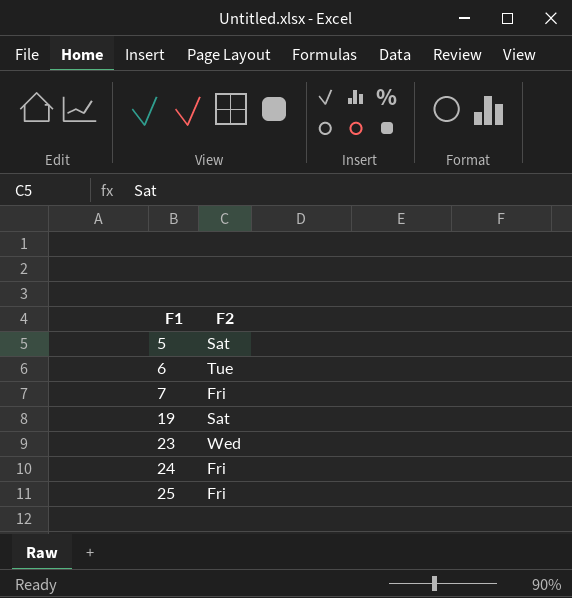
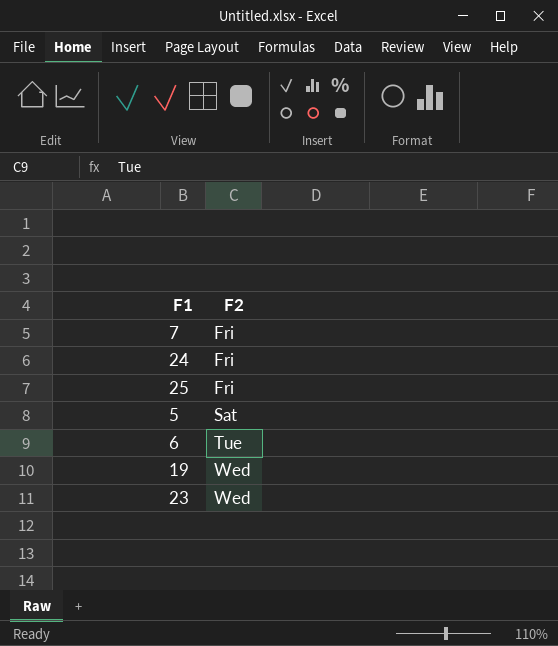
row order: F1 ascending -> F2 ascending
19 | F2: Sat -> Wed

